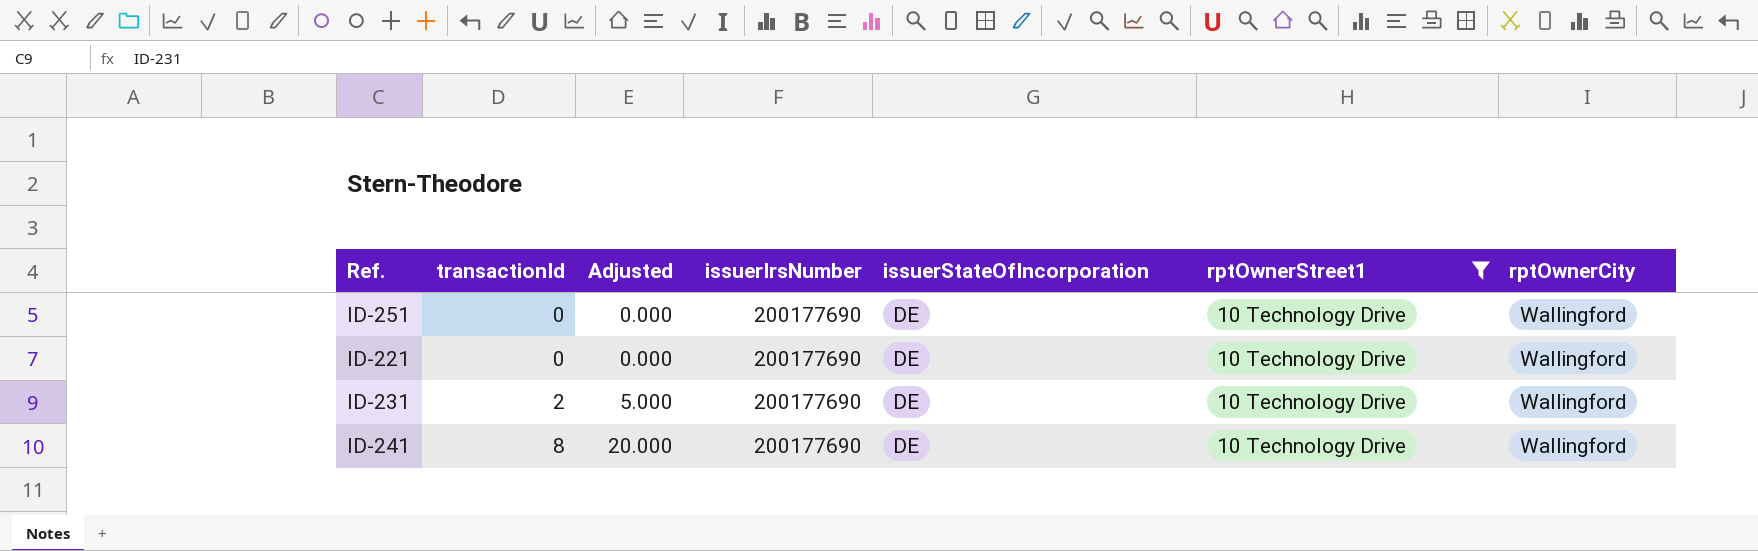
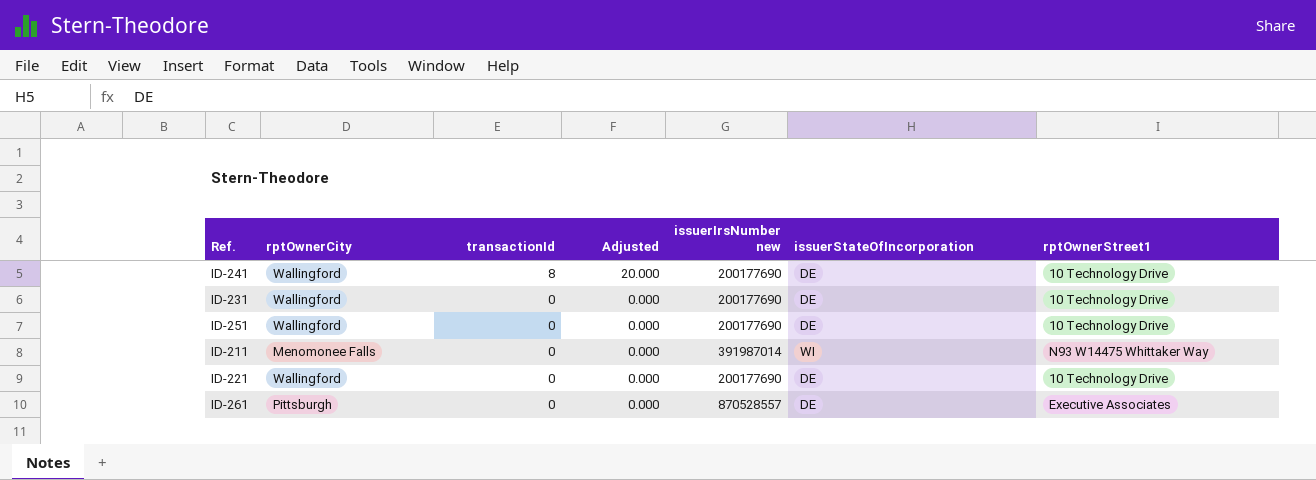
filter: rptOwnerStreet1 = 10 Technology Drive -> none
row order: transactionId ascending -> transactionId descending
column rptOwnerCity | position: 7 -> 2
column name: issuerIrsNumber -> issuerIrsNumber new
ID-231 | transactionId: 2 -> 0
ID-231 | Adjusted: 5.000 -> 0.000

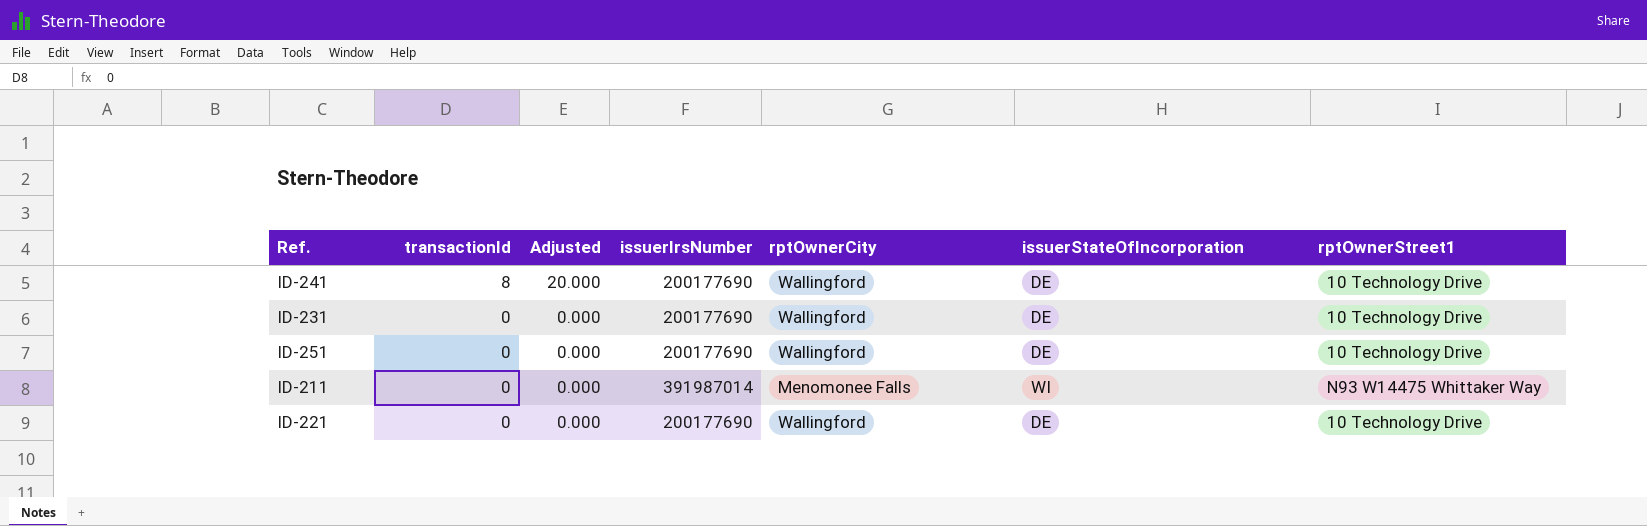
column name: issuerIrsNumber new -> issuerIrsNumber
column rptOwnerCity | position: 2 -> 5
row ID-261: Pittsburgh | 0 | 0.000 | 870528557 | DE | Executive Associates -> none

